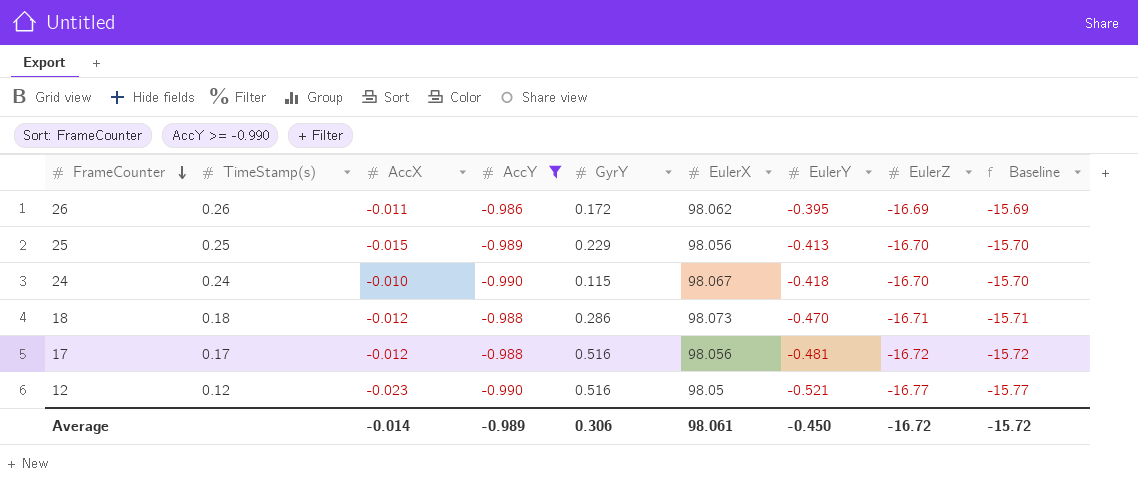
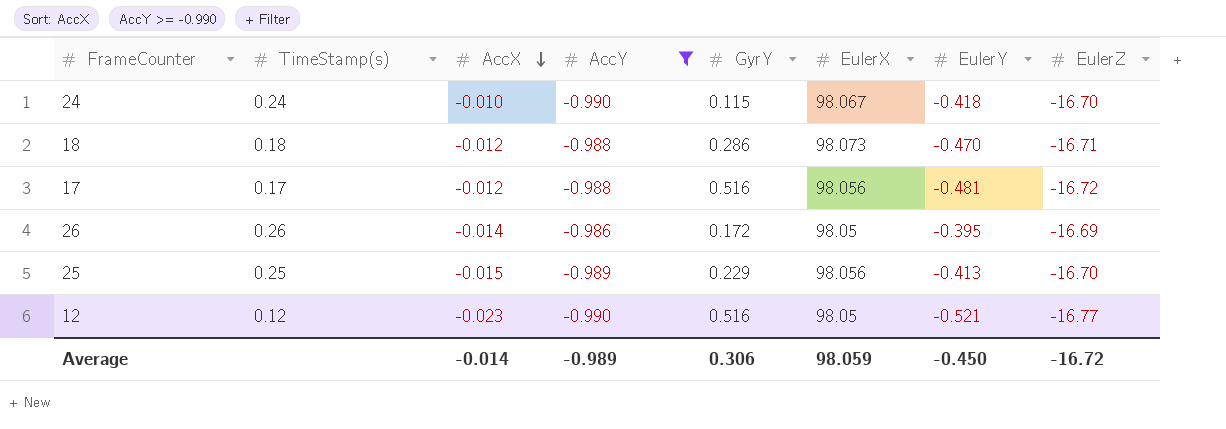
row order: FrameCounter descending -> AccX descending
column Baseline | formula: [EulerZ] + 1 -> none
26 | AccX: -0.011 -> -0.014
26 | EulerX: 98.062 -> 98.05
Average | EulerX: 98.061 -> 98.059

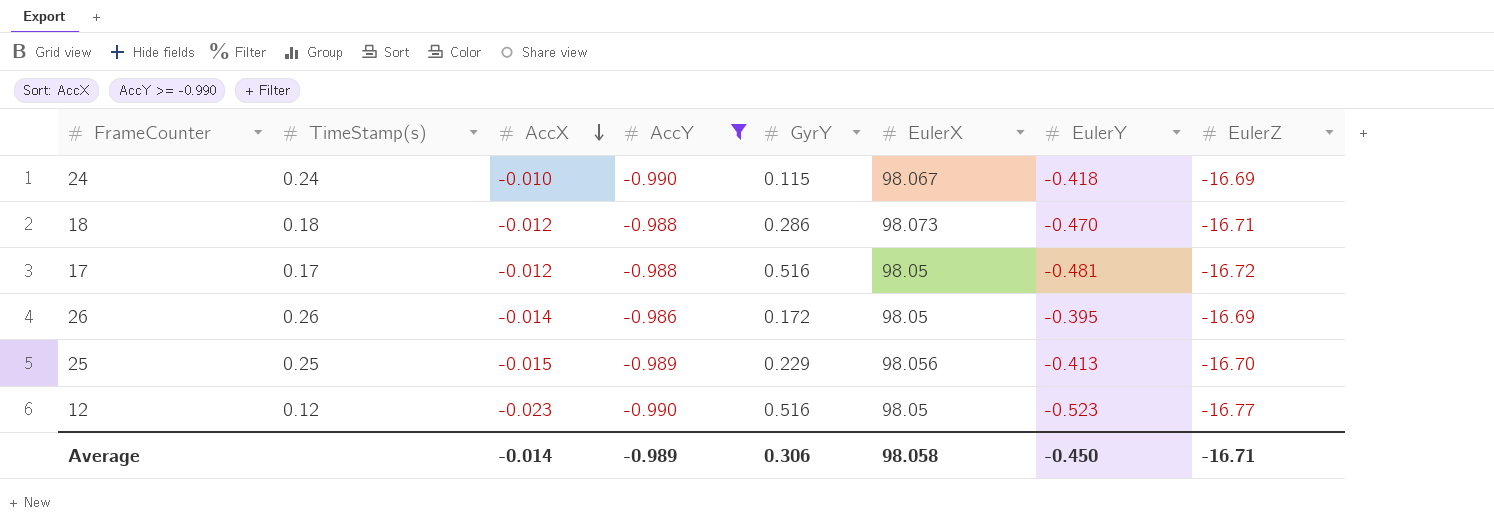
24 | EulerZ: -16.70 -> -16.69
17 | EulerX: 98.056 -> 98.05
12 | EulerY: -0.521 -> -0.523
Average | EulerX: 98.059 -> 98.058
Average | EulerZ: -16.72 -> -16.71

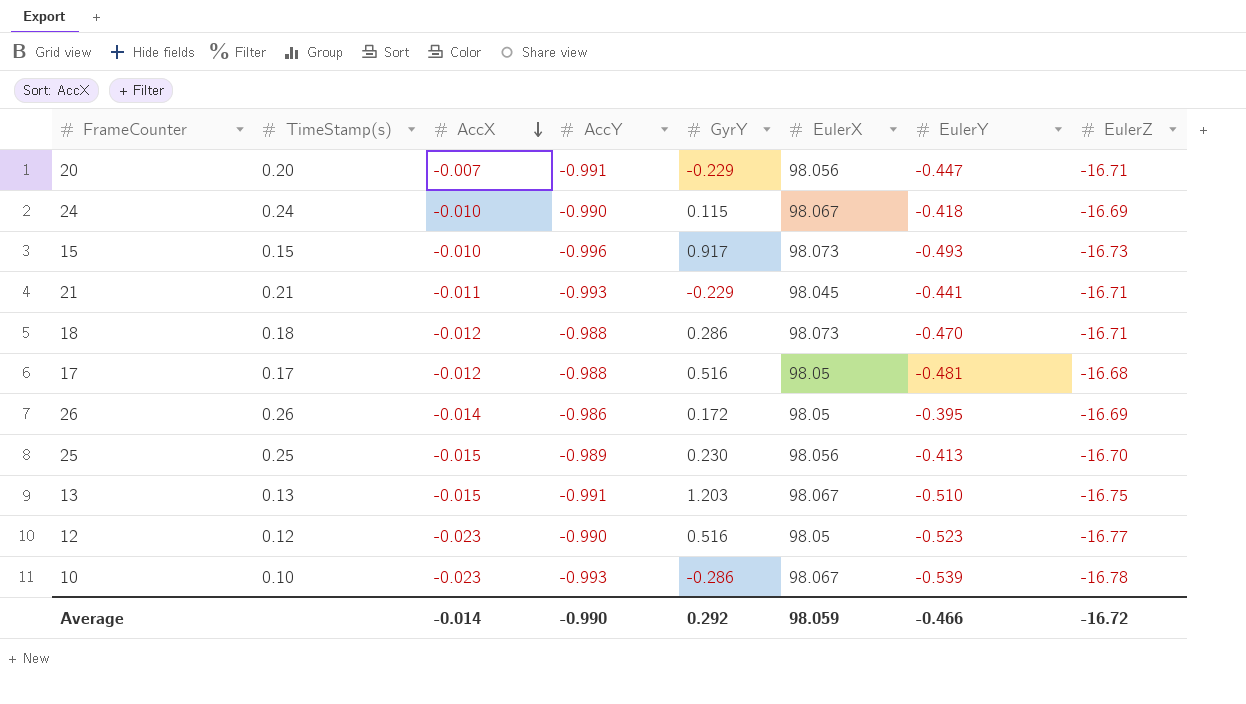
filter: AccY >= -0.990 -> none
17 | EulerZ: -16.72 -> -16.68
25 | GyrY: 0.229 -> 0.230
Average | AccY: -0.989 -> -0.990
Average | GyrY: 0.306 -> 0.292
Average | EulerX: 98.058 -> 98.059
Average | EulerY: -0.450 -> -0.466
Average | EulerZ: -16.71 -> -16.72

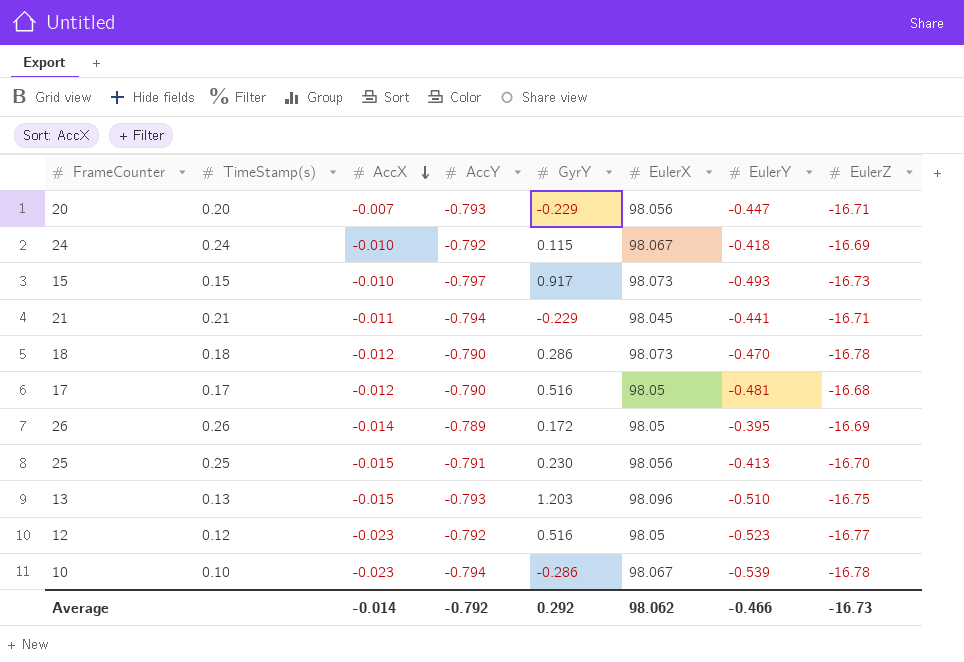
20 | AccY: -0.991 -> -0.793
24 | AccY: -0.990 -> -0.792
15 | AccY: -0.996 -> -0.797
21 | AccY: -0.993 -> -0.794
18 | AccY: -0.988 -> -0.790
18 | EulerZ: -16.71 -> -16.78
17 | AccY: -0.988 -> -0.790
26 | AccY: -0.986 -> -0.789
25 | AccY: -0.989 -> -0.791
13 | AccY: -0.991 -> -0.793
13 | EulerX: 98.067 -> 98.096
12 | AccY: -0.990 -> -0.792
10 | AccY: -0.993 -> -0.794
Average | AccY: -0.990 -> -0.792
Average | EulerX: 98.059 -> 98.062
Average | EulerZ: -16.72 -> -16.73

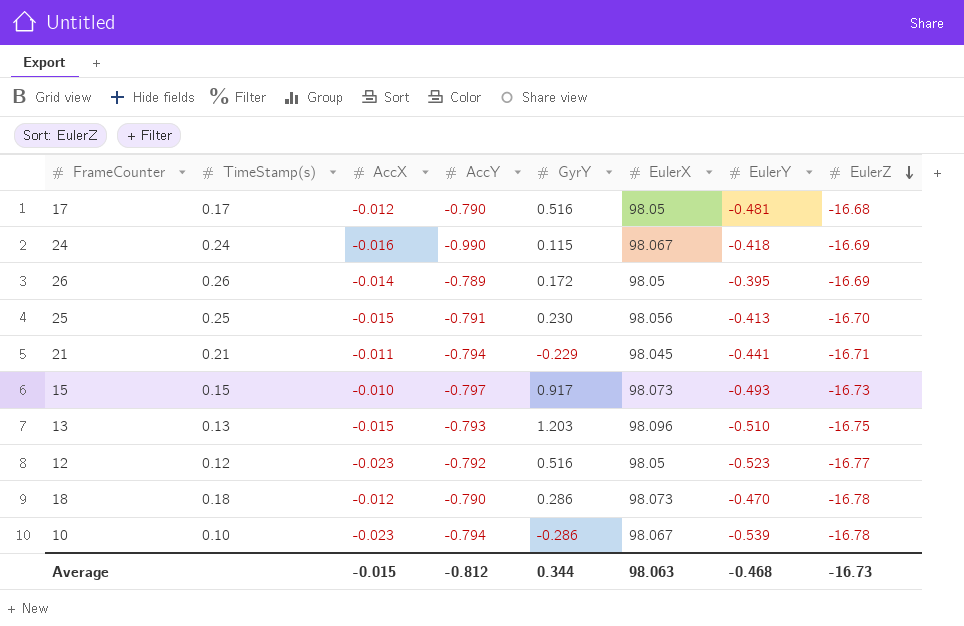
row order: AccX descending -> EulerZ descending
row 20: 0.20 | -0.007 | -0.793 | -0.229 | 98.056 | -0.447 | -16.71 -> none
24 | AccX: -0.010 -> -0.016
24 | AccY: -0.792 -> -0.990
Average | AccX: -0.014 -> -0.015
Average | AccY: -0.792 -> -0.812
Average | GyrY: 0.292 -> 0.344
Average | EulerX: 98.062 -> 98.063
Average | EulerY: -0.466 -> -0.468

